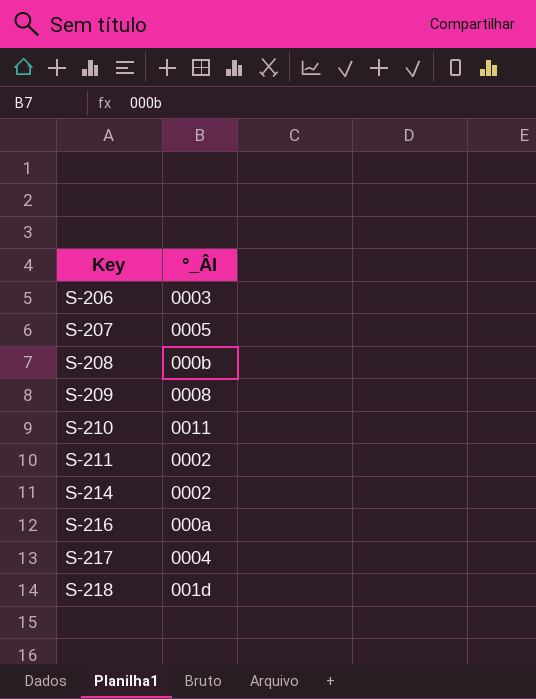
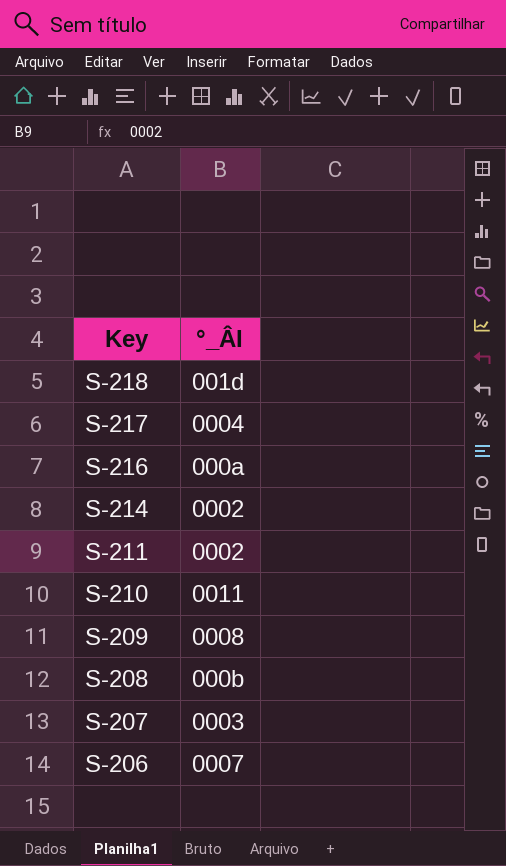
row order: Key ascending -> Key descending
S-207 | °_ÂI: 0005 -> 0003
S-206 | °_ÂI: 0003 -> 0007

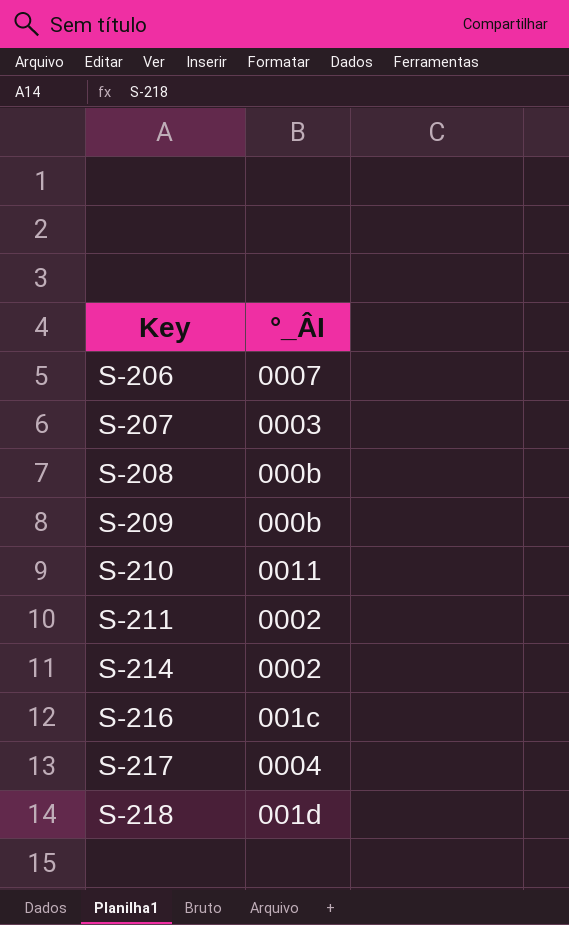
row order: Key descending -> Key ascending
S-209 | °_ÂI: 0008 -> 000b
S-216 | °_ÂI: 000a -> 001c

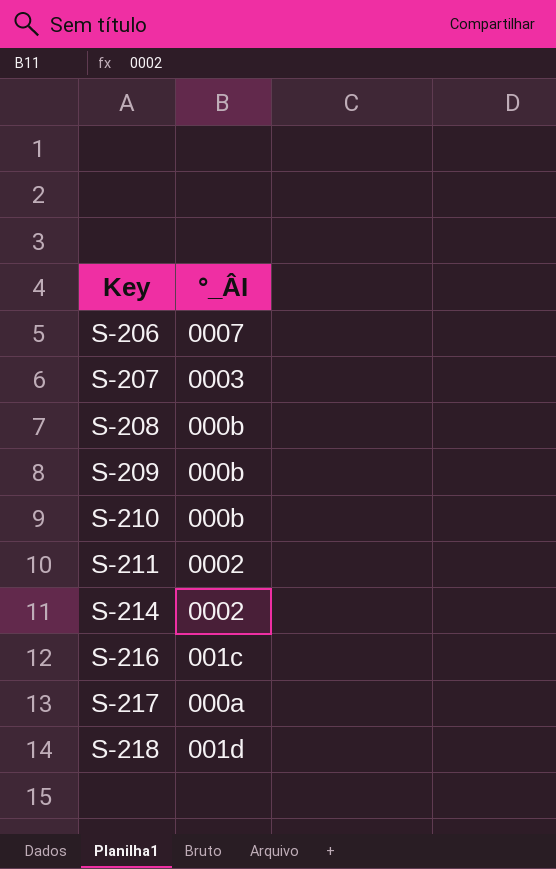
S-210 | °_ÂI: 0011 -> 000b
S-217 | °_ÂI: 0004 -> 000a

